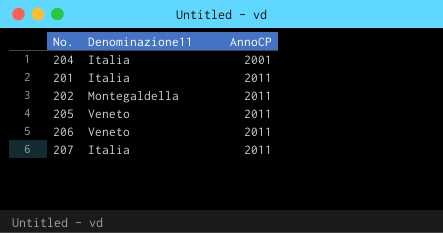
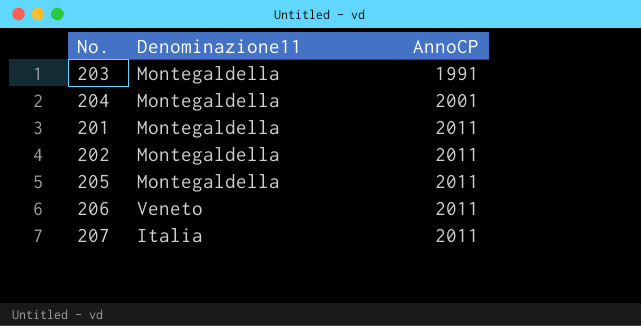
row 203: none -> Montegaldella | 1991
204 | Denominazione11: Italia -> Montegaldella
201 | Denominazione11: Italia -> Montegaldella
205 | Denominazione11: Veneto -> Montegaldella

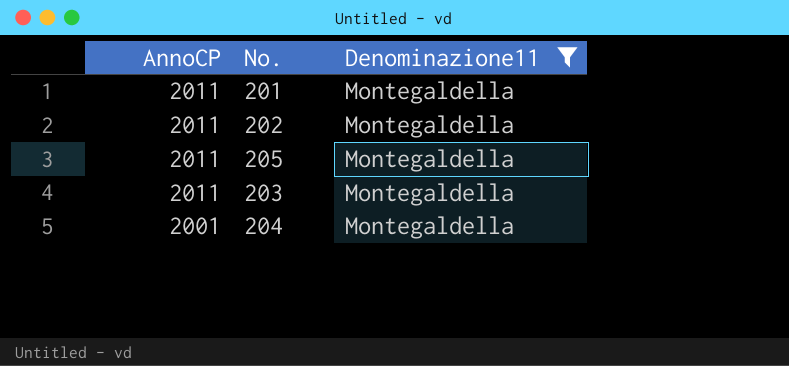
filter: none -> Denominazione11 = Montegaldella
row order: AnnoCP ascending -> AnnoCP descending
column AnnoCP | position: 3 -> 1
203 | AnnoCP: 1991 -> 2011

